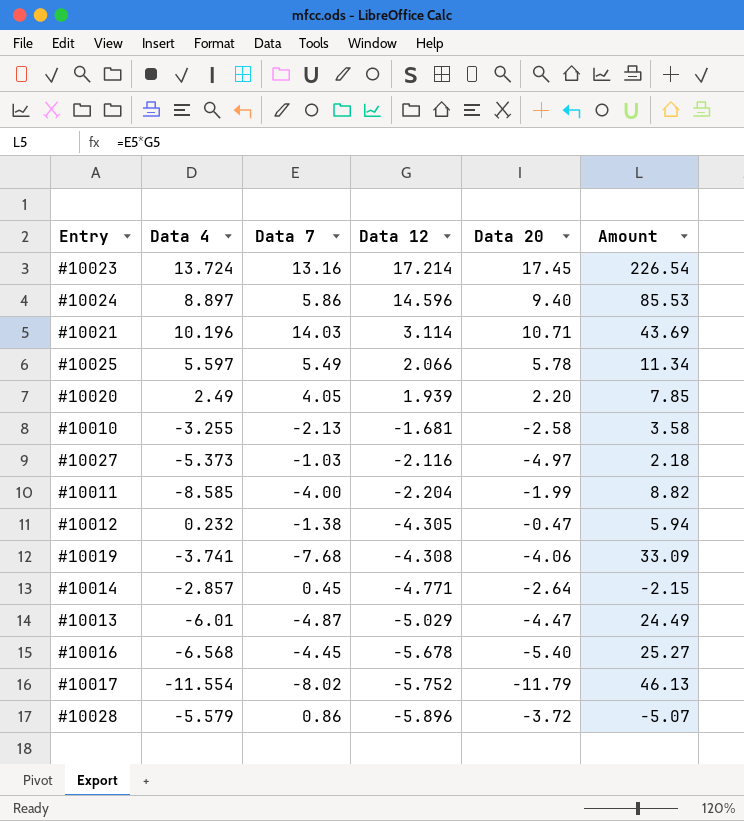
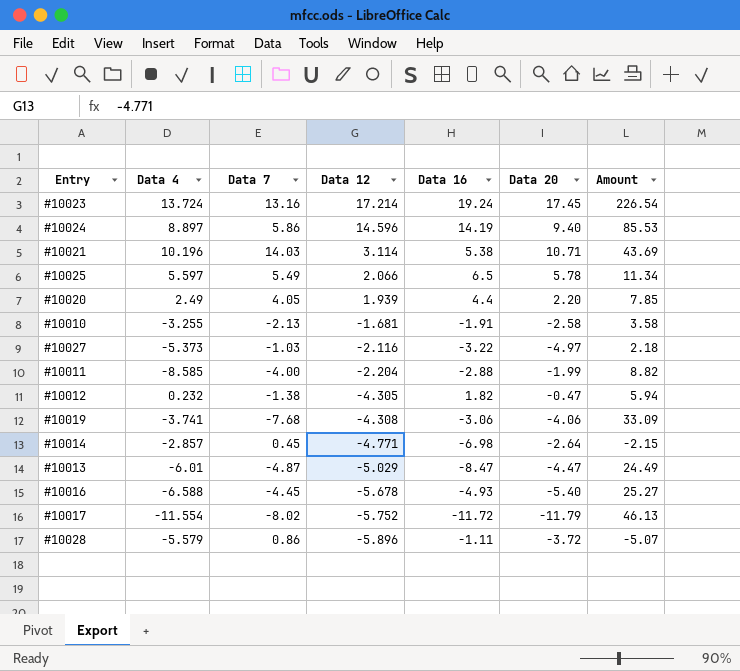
column Data 16 | position: none -> 5
#10016 | Data 4: -6.568 -> -6.588

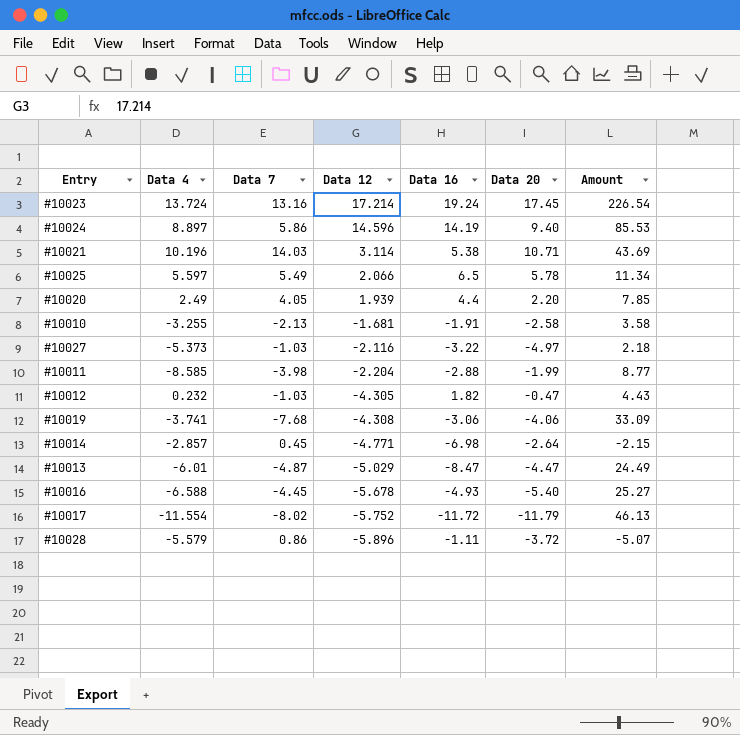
#10011 | Data 7: -4.00 -> -3.98
#10011 | Amount: 8.82 -> 8.77
#10012 | Data 7: -1.38 -> -1.03
#10012 | Amount: 5.94 -> 4.43

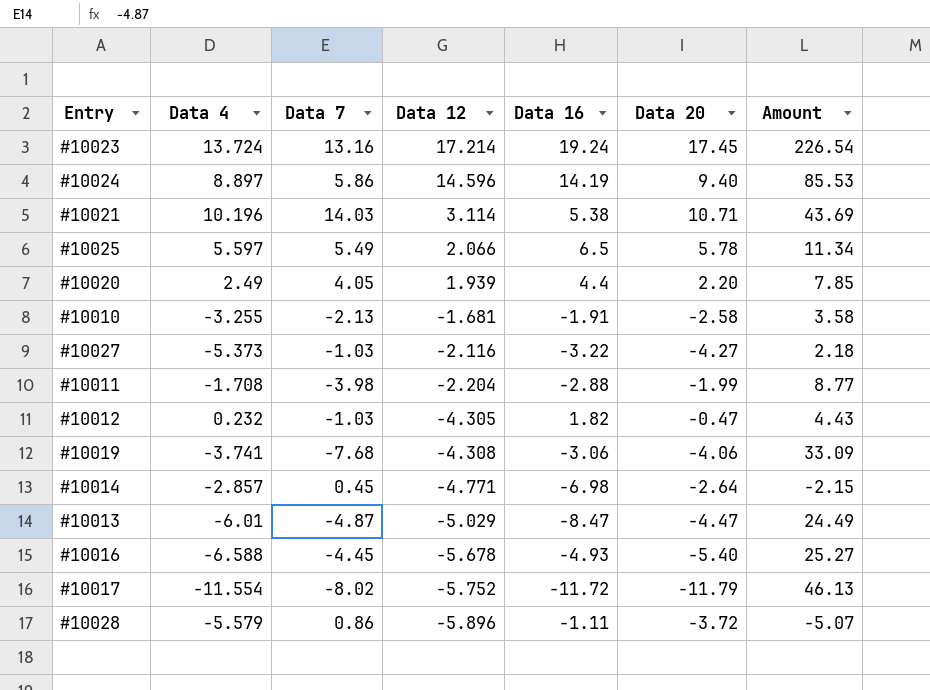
#10027 | Data 20: -4.97 -> -4.27
#10011 | Data 4: -8.585 -> -1.708

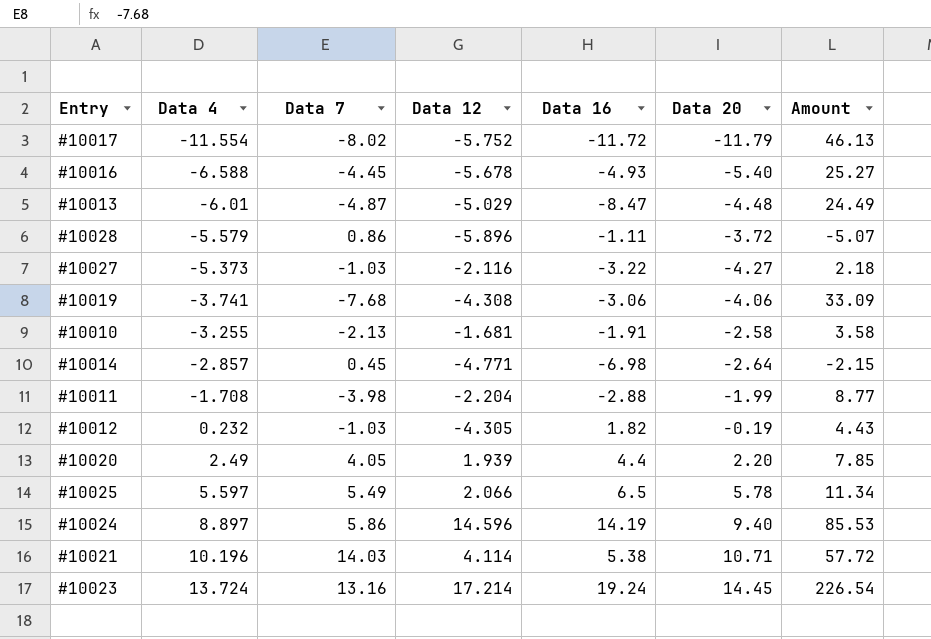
row order: Data 12 descending -> Data 4 ascending
#10013 | Data 20: -4.47 -> -4.48
#10012 | Data 20: -0.47 -> -0.19
#10021 | Data 12: 3.114 -> 4.114
#10021 | Amount: 43.69 -> 57.72
#10023 | Data 20: 17.45 -> 14.45

